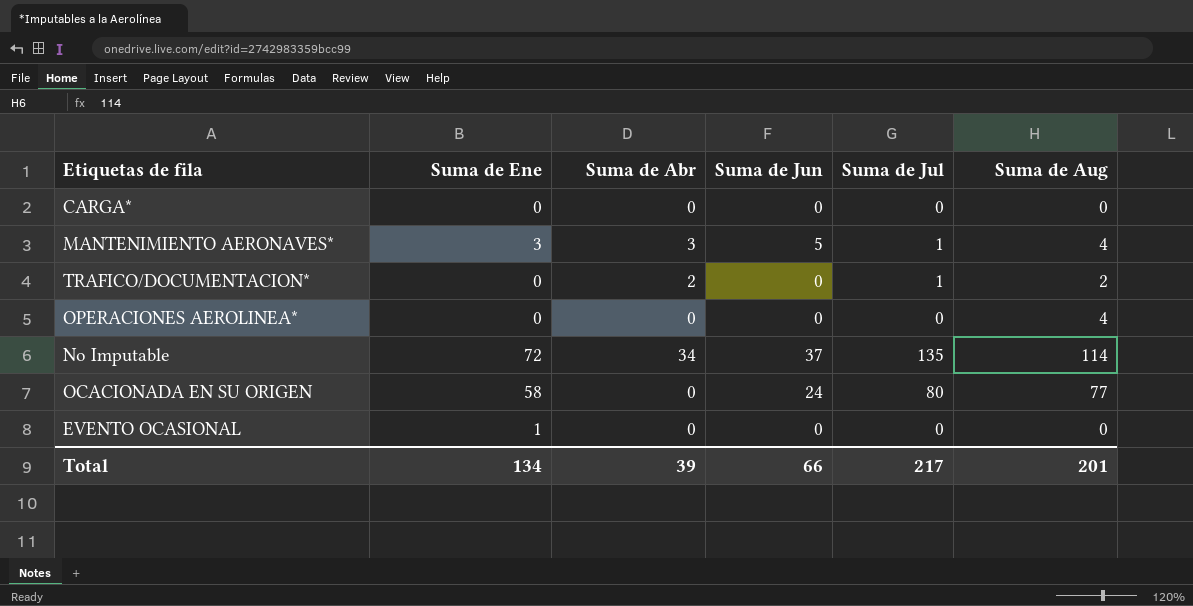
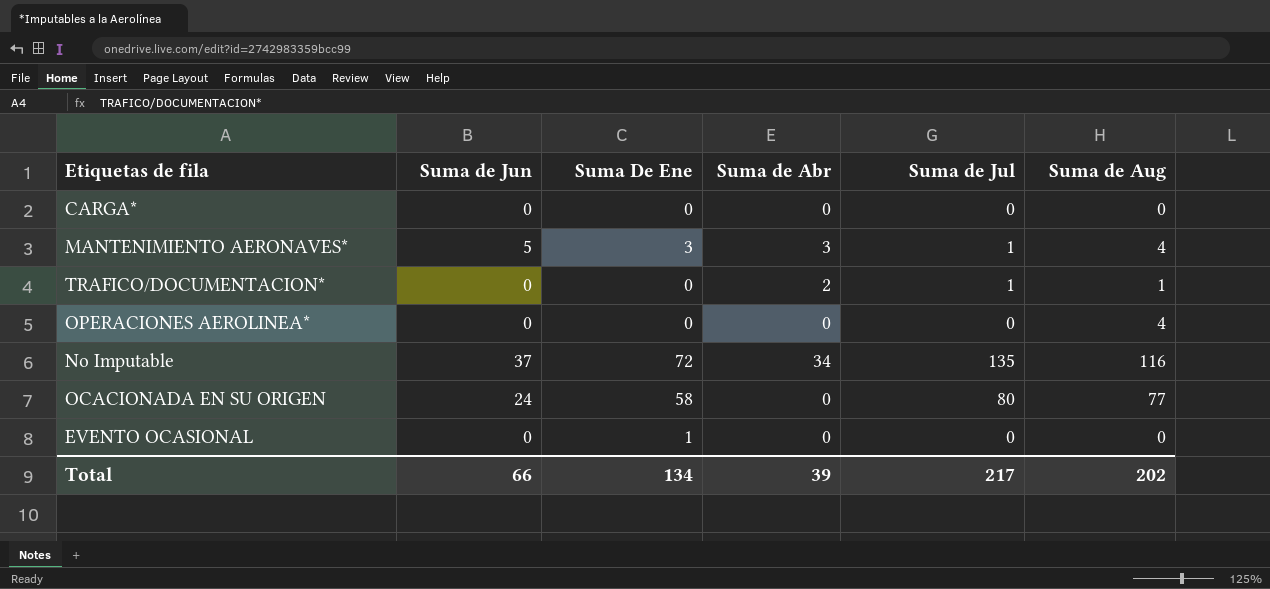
column Suma de Jun | position: 4 -> 2
column name: Suma de Ene -> Suma De Ene
TRAFICO/DOCUMENTACION* | Suma de Aug: 2 -> 1
No Imputable | Suma de Aug: 114 -> 116
Total | Suma de Aug: 201 -> 202

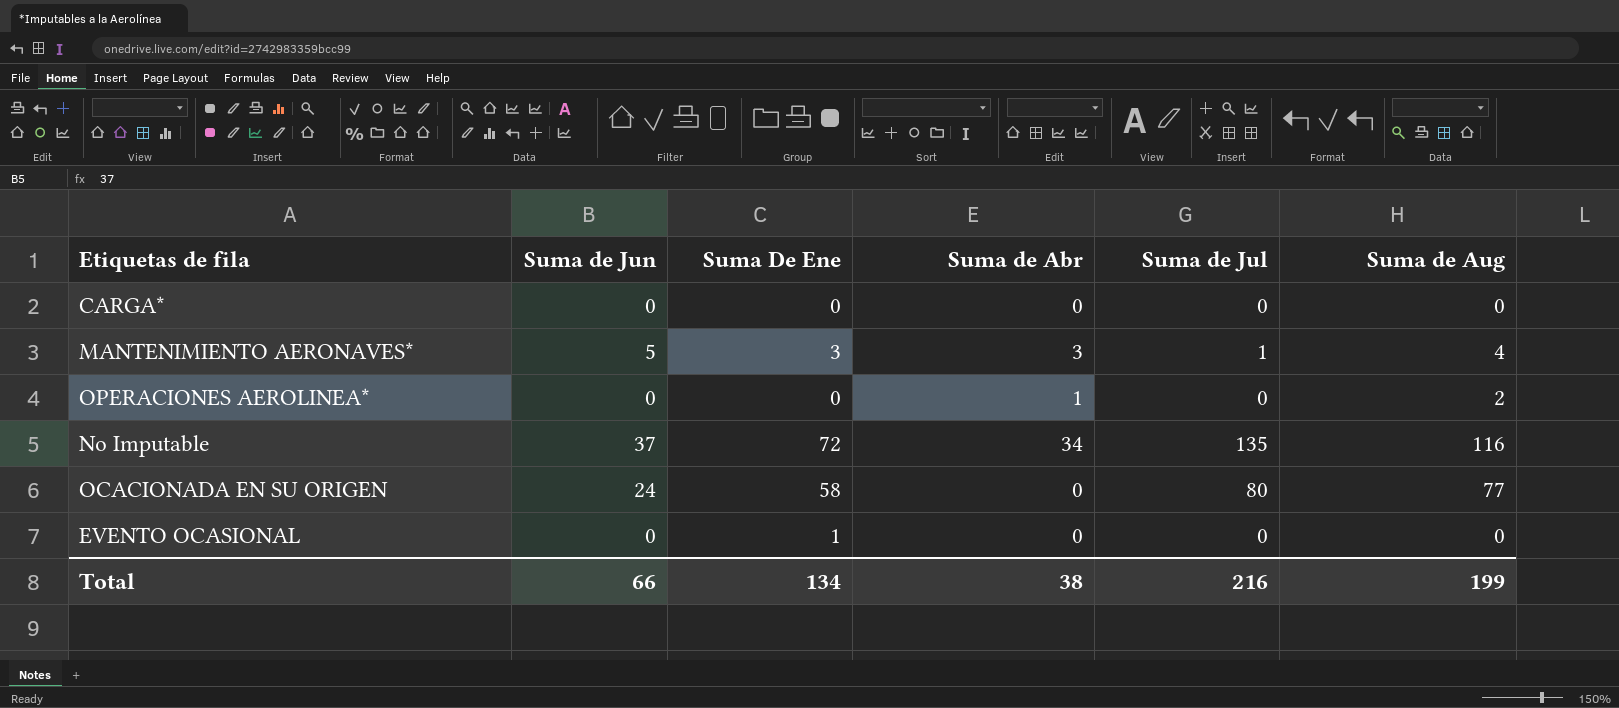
row TRAFICO/DOCUMENTACION*: 0 | 0 | 2 | 1 | 1 -> none
OPERACIONES AEROLINEA* | Suma de Abr: 0 -> 1
OPERACIONES AEROLINEA* | Suma de Aug: 4 -> 2
Total | Suma de Abr: 39 -> 38
Total | Suma de Jul: 217 -> 216
Total | Suma de Aug: 202 -> 199

